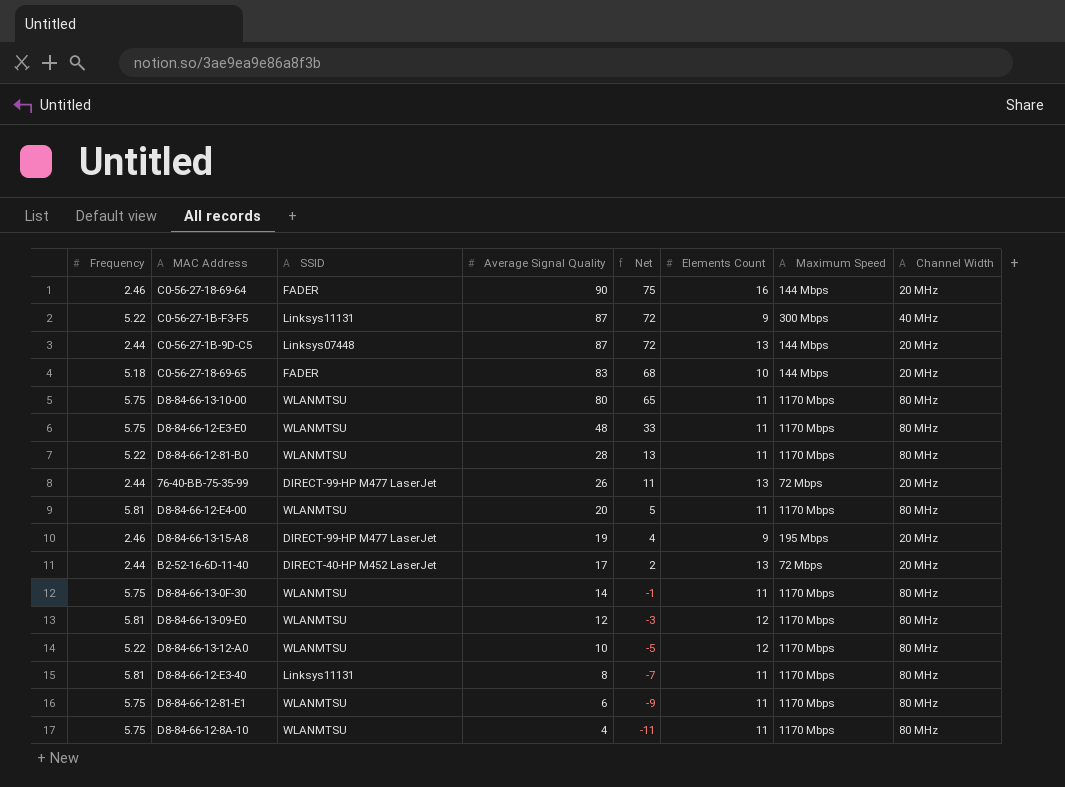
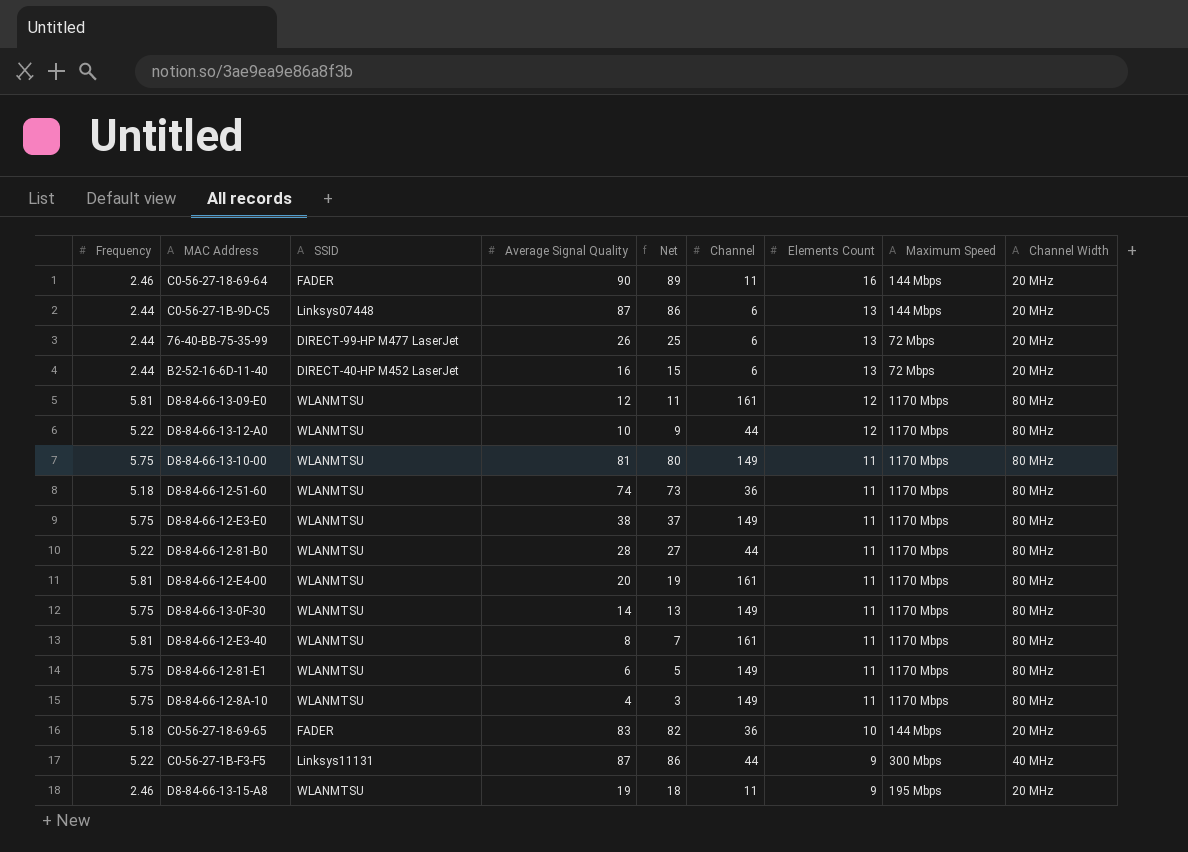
row order: Average Signal Quality descending -> Elements Count descending
column Net | formula: [Average Signal Quality] - 15 -> [Average Signal Quality] - 1
column Channel | position: none -> 6
B2-52-16-6D-11-40 | Average Signal Quality: 17 -> 16
D8-84-66-13-10-00 | Average Signal Quality: 80 -> 81
row D8-84-66-12-51-60: none -> 5.18 | WLANMTSU | 74 | 73 | 36 | 11 | 1170 Mbps | 80 MHz
D8-84-66-12-E3-E0 | Average Signal Quality: 48 -> 38
D8-84-66-12-E3-40 | SSID: Linksys11131 -> WLANMTSU
D8-84-66-13-15-A8 | SSID: DIRECT-99-HP M477 LaserJet -> WLANMTSU

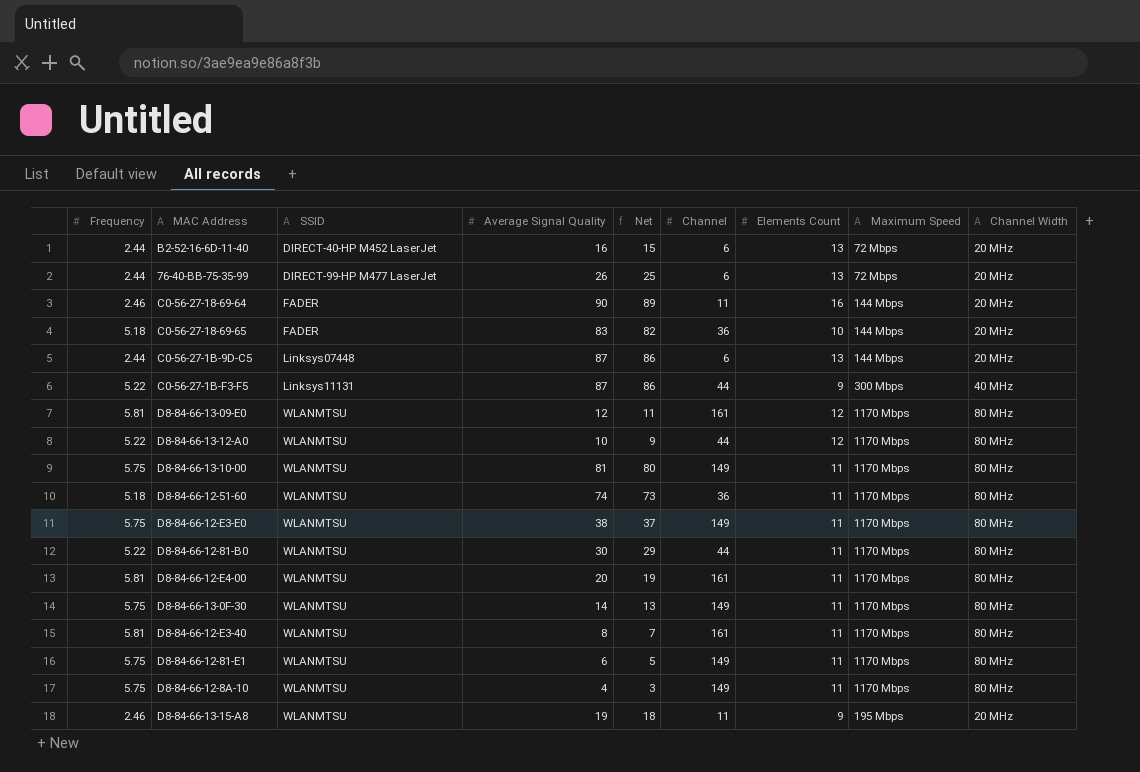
row order: Elements Count descending -> SSID ascending
D8-84-66-12-81-B0 | Average Signal Quality: 28 -> 30
D8-84-66-12-81-B0 | Net: 27 -> 29

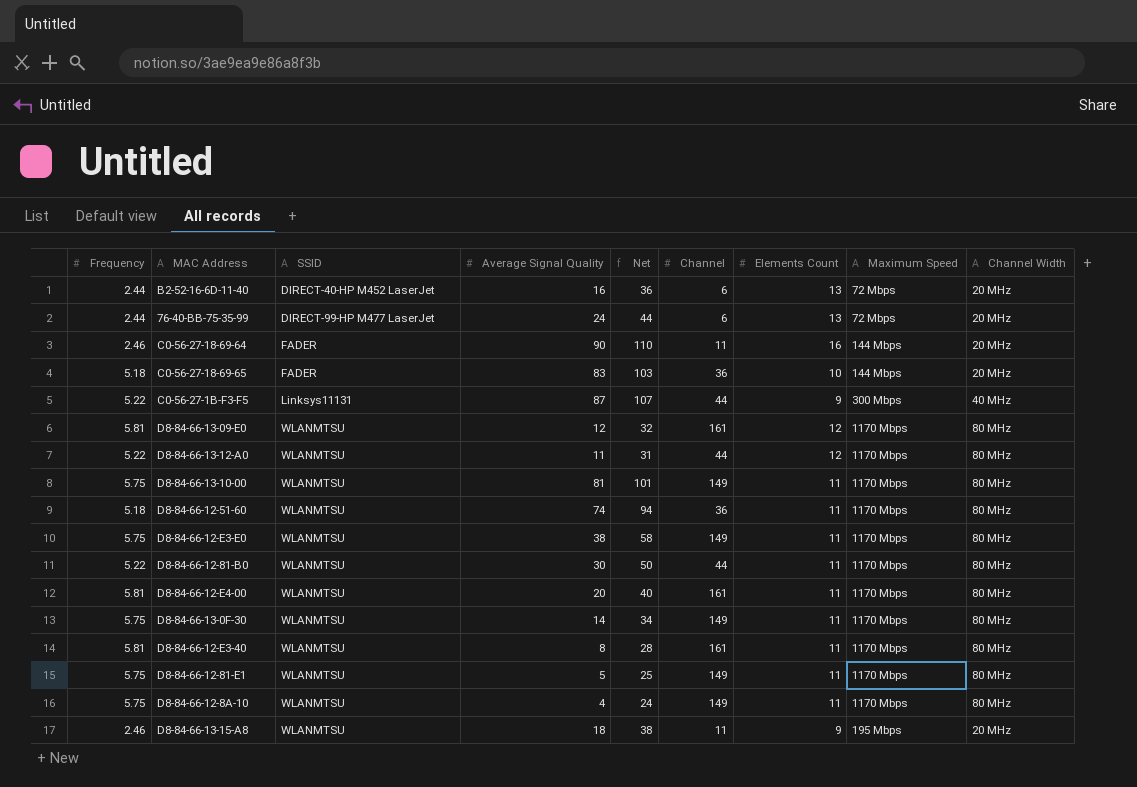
column Net | formula: [Average Signal Quality] - 1 -> [Average Signal Quality] + 20
row C0-56-27-1B-9D-C5: 2.44 | Linksys07448 | 87 | 86 | 6 | 13 | 144 Mbps | 20 MHz -> none
76-40-BB-75-35-99 | Average Signal Quality: 26 -> 24
D8-84-66-13-12-A0 | Average Signal Quality: 10 -> 11
D8-84-66-12-81-E1 | Average Signal Quality: 6 -> 5
D8-84-66-13-15-A8 | Average Signal Quality: 19 -> 18

